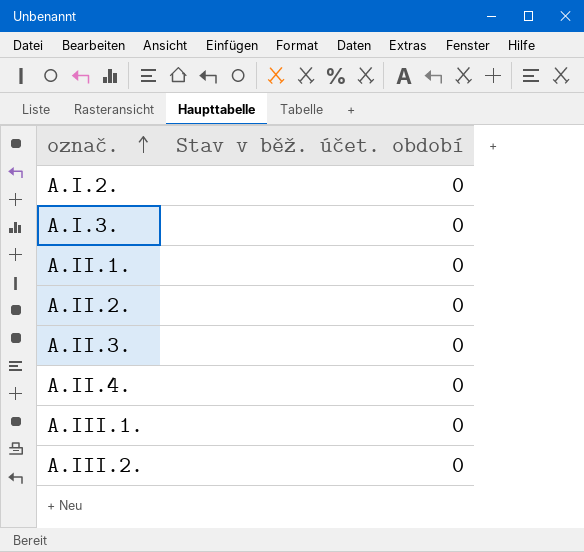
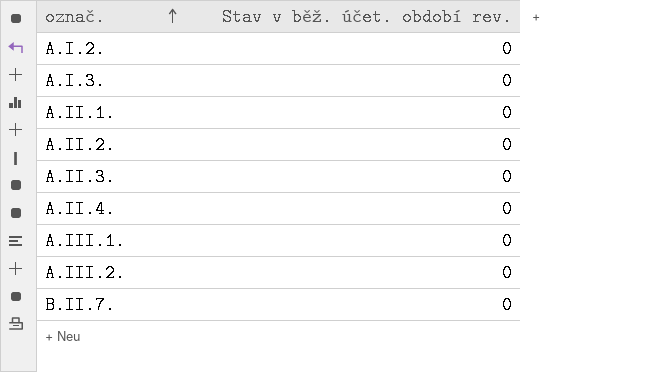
column name: Stav v běž. účet. období -> Stav v běž. účet. období rev.
row B.II.7.: none -> 0

